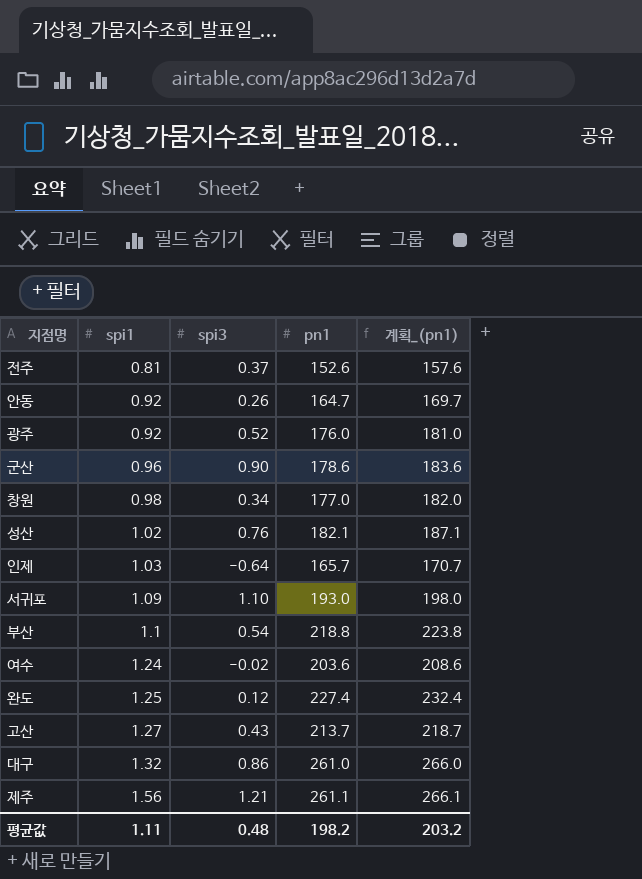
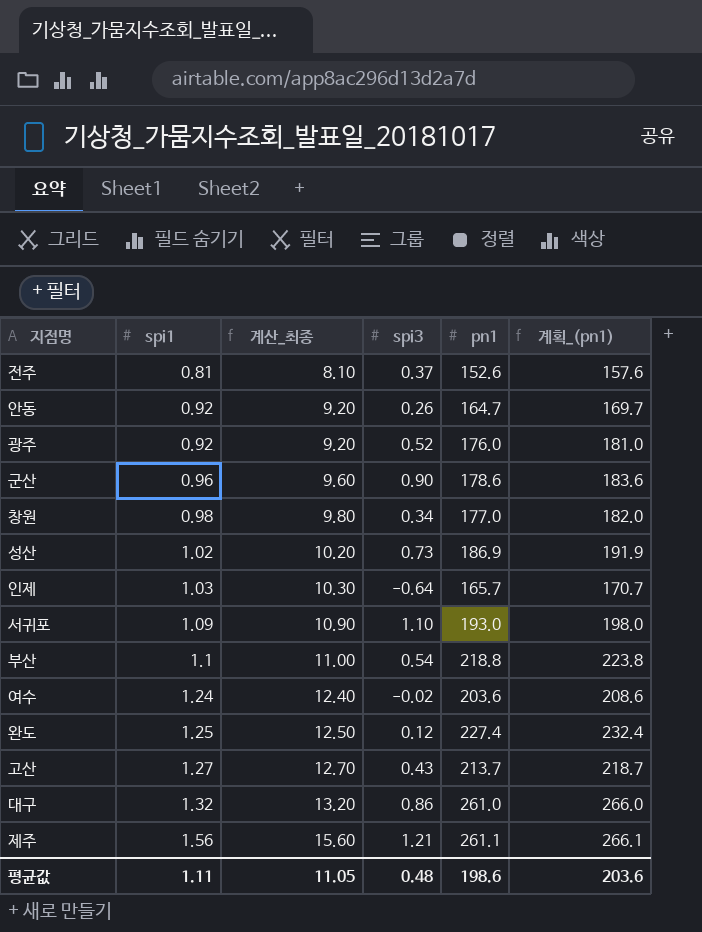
column 계산_최종 | formula: none -> [spi1] * 10
성산 | spi3: 0.76 -> 0.73
성산 | pn1: 182.1 -> 186.9
성산 | 계획_(pn1): 187.1 -> 191.9
평균값 | pn1: 198.2 -> 198.6
평균값 | 계획_(pn1): 203.2 -> 203.6

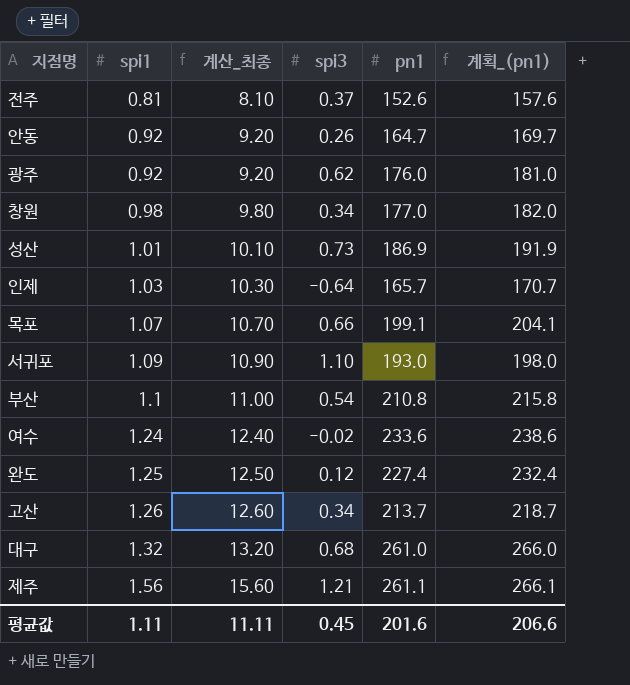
row 군산: 0.96 | 9.60 | 0.90 | 178.6 | 183.6 -> none
광주 | spi3: 0.52 -> 0.62
성산 | spi1: 1.02 -> 1.01
성산 | 계산_최종: 10.20 -> 10.10
row 목포: none -> 1.07 | 10.70 | 0.66 | 199.1 | 204.1
부산 | pn1: 218.8 -> 210.8
부산 | 계획_(pn1): 223.8 -> 215.8
여수 | pn1: 203.6 -> 233.6
여수 | 계획_(pn1): 208.6 -> 238.6
고산 | spi1: 1.27 -> 1.26
고산 | 계산_최종: 12.70 -> 12.60
고산 | spi3: 0.43 -> 0.34
대구 | spi3: 0.86 -> 0.68
평균값 | 계산_최종: 11.05 -> 11.11
평균값 | spi3: 0.48 -> 0.45
평균값 | pn1: 198.6 -> 201.6
평균값 | 계획_(pn1): 203.6 -> 206.6

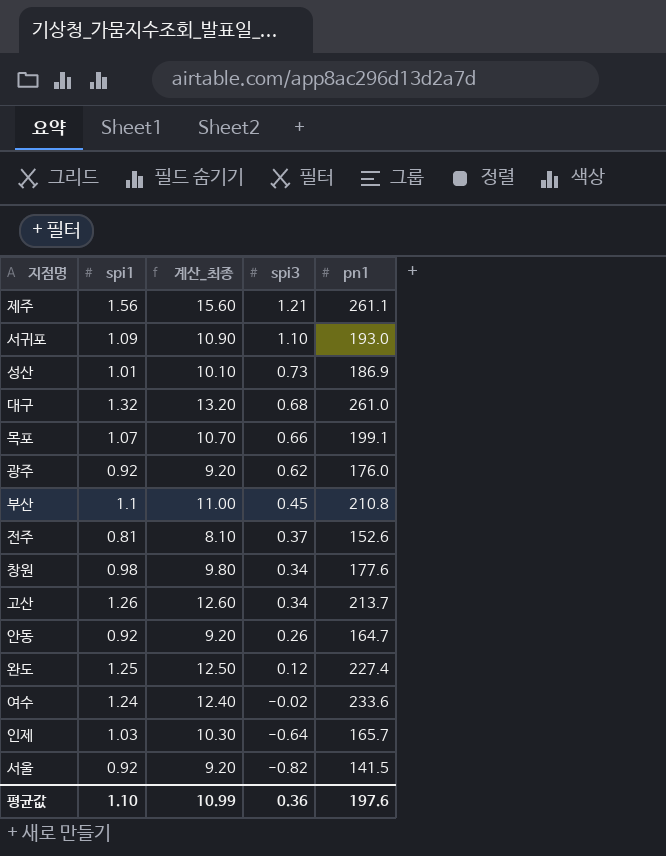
row order: spi1 ascending -> spi3 descending
column 계획_(pn1) | formula: [pn1] + 5 -> none
부산 | spi3: 0.54 -> 0.45
창원 | pn1: 177.0 -> 177.6
row 서울: none -> 0.92 | 9.20 | -0.82 | 141.5
평균값 | spi1: 1.11 -> 1.10
평균값 | 계산_최종: 11.11 -> 10.99
평균값 | spi3: 0.45 -> 0.36
평균값 | pn1: 201.6 -> 197.6

